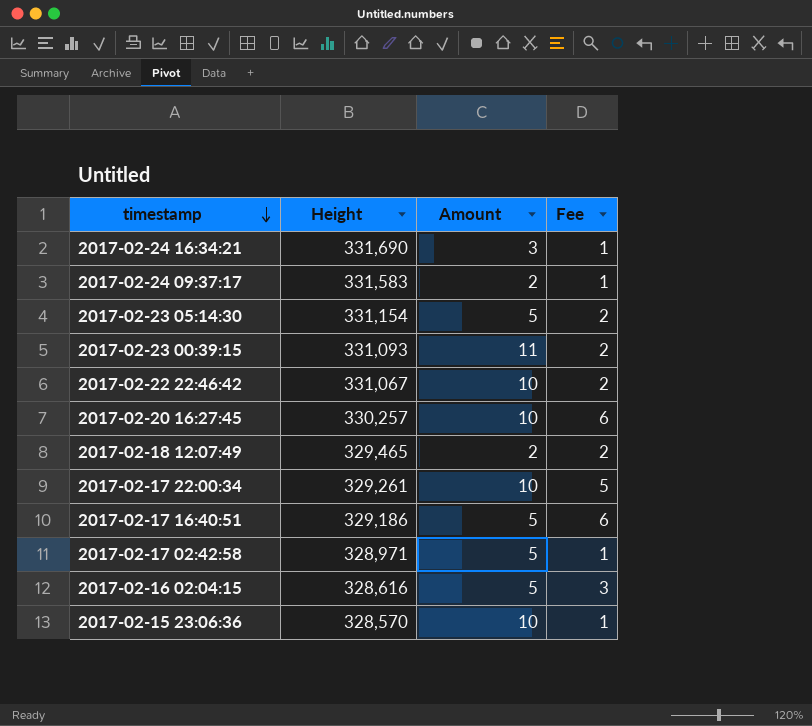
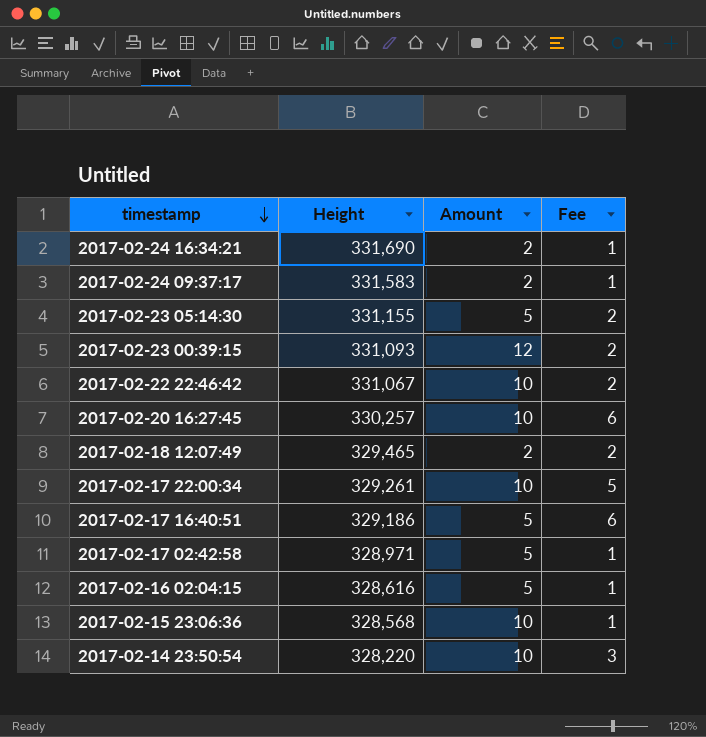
2017-02-24 16:34:21 | Amount: 3 -> 2
2017-02-23 05:14:30 | Height: 331,154 -> 331,155
2017-02-23 00:39:15 | Amount: 11 -> 12
2017-02-16 02:04:15 | Fee: 3 -> 1
2017-02-15 23:06:36 | Height: 328,570 -> 328,568
row 2017-02-14 23:50:54: none -> 328,220 | 10 | 3

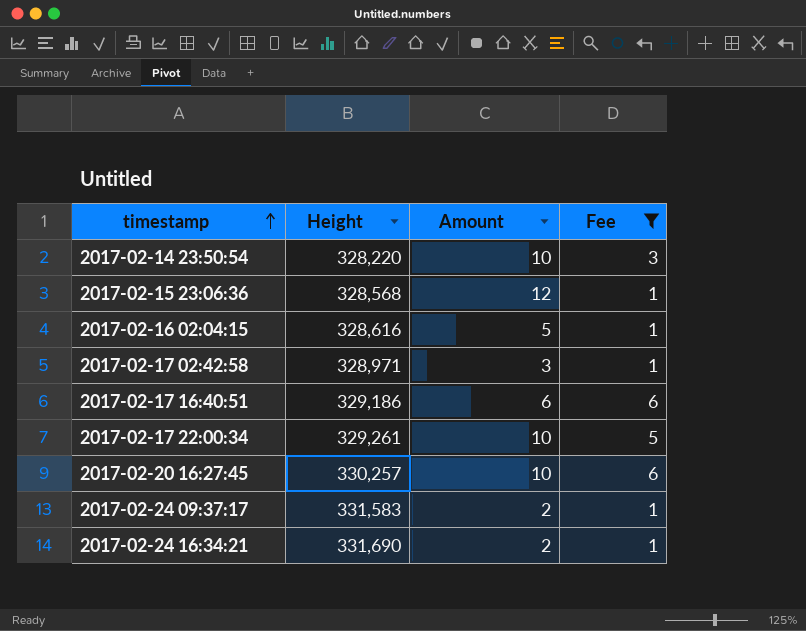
filter: none -> Fee != 2
row order: timestamp descending -> timestamp ascending
2017-02-15 23:06:36 | Amount: 10 -> 12
2017-02-17 02:42:58 | Amount: 5 -> 3
2017-02-17 16:40:51 | Amount: 5 -> 6

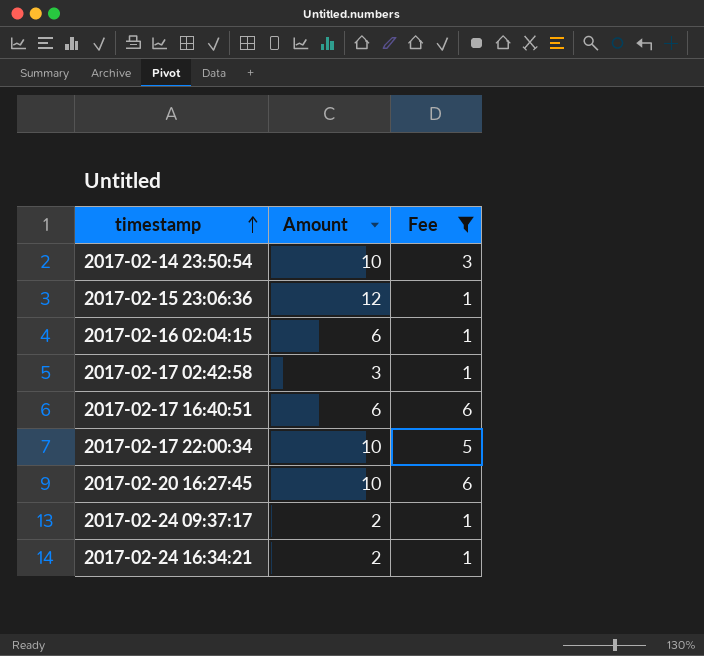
column Height | position: 2 -> none
2017-02-16 02:04:15 | Amount: 5 -> 6

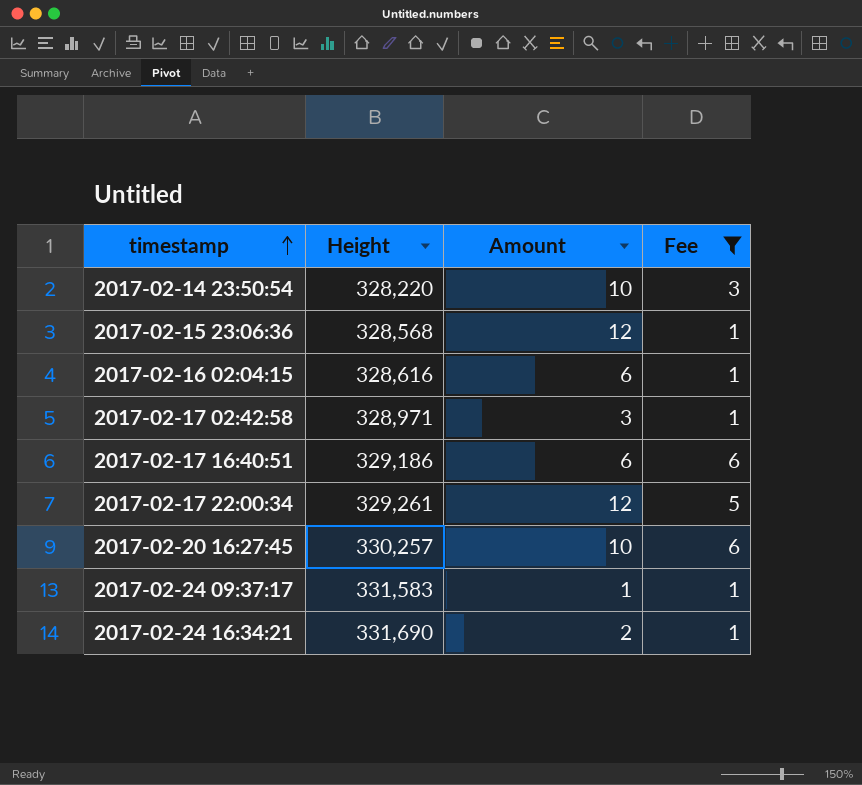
column Height | position: none -> 2
2017-02-17 22:00:34 | Amount: 10 -> 12
2017-02-24 09:37:17 | Amount: 2 -> 1

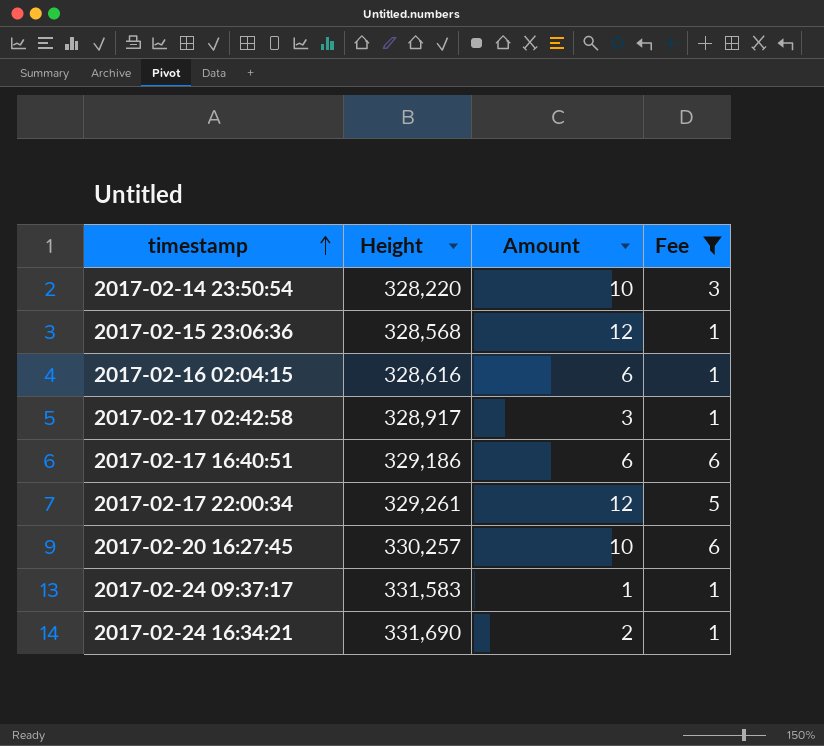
2017-02-17 02:42:58 | Height: 328,971 -> 328,917

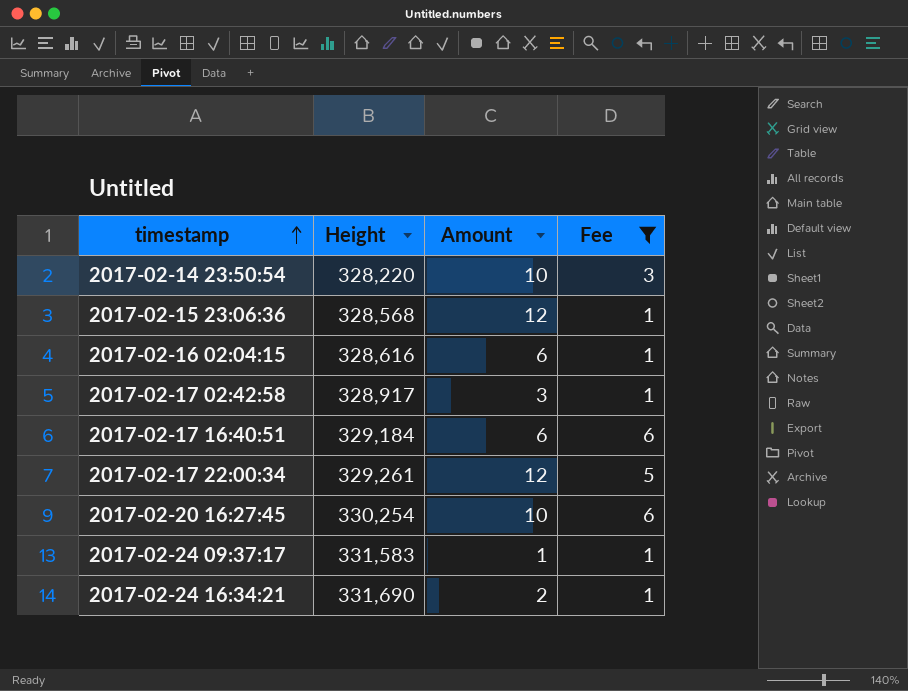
2017-02-17 16:40:51 | Height: 329,186 -> 329,184
2017-02-20 16:27:45 | Height: 330,257 -> 330,254

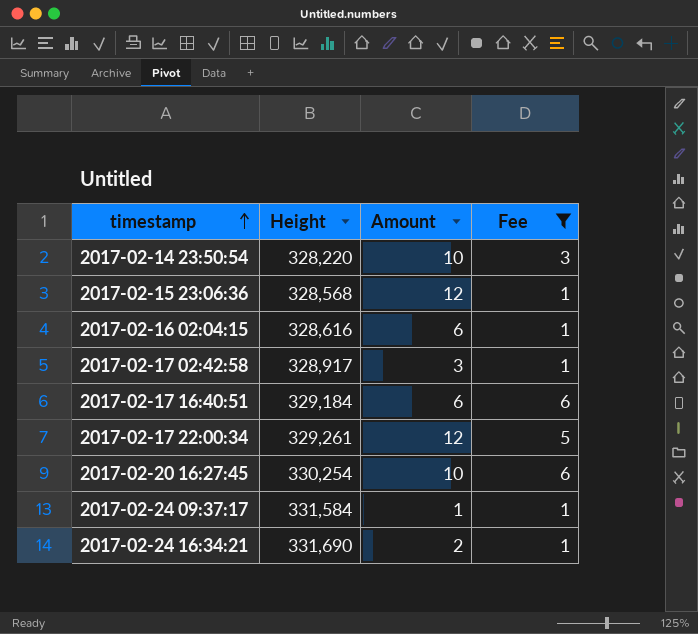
2017-02-24 09:37:17 | Height: 331,583 -> 331,584

